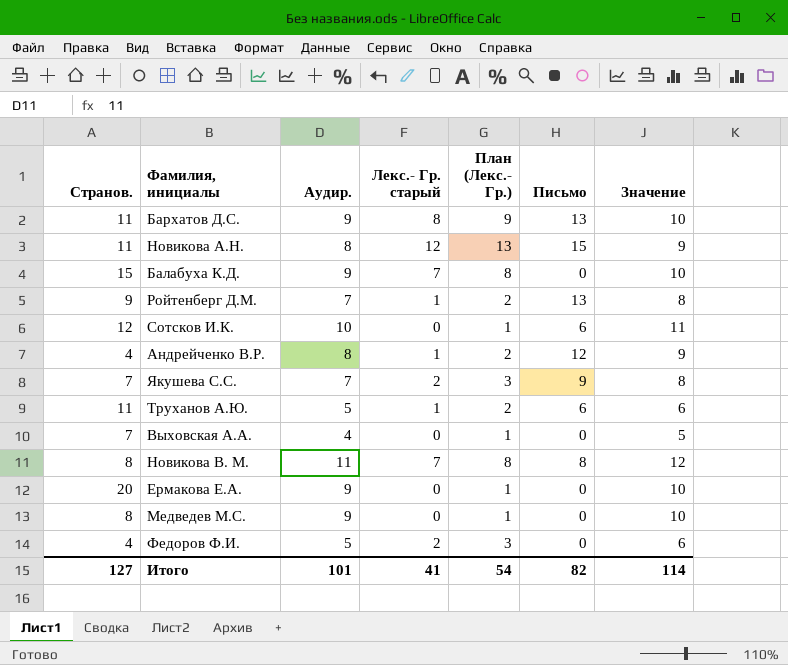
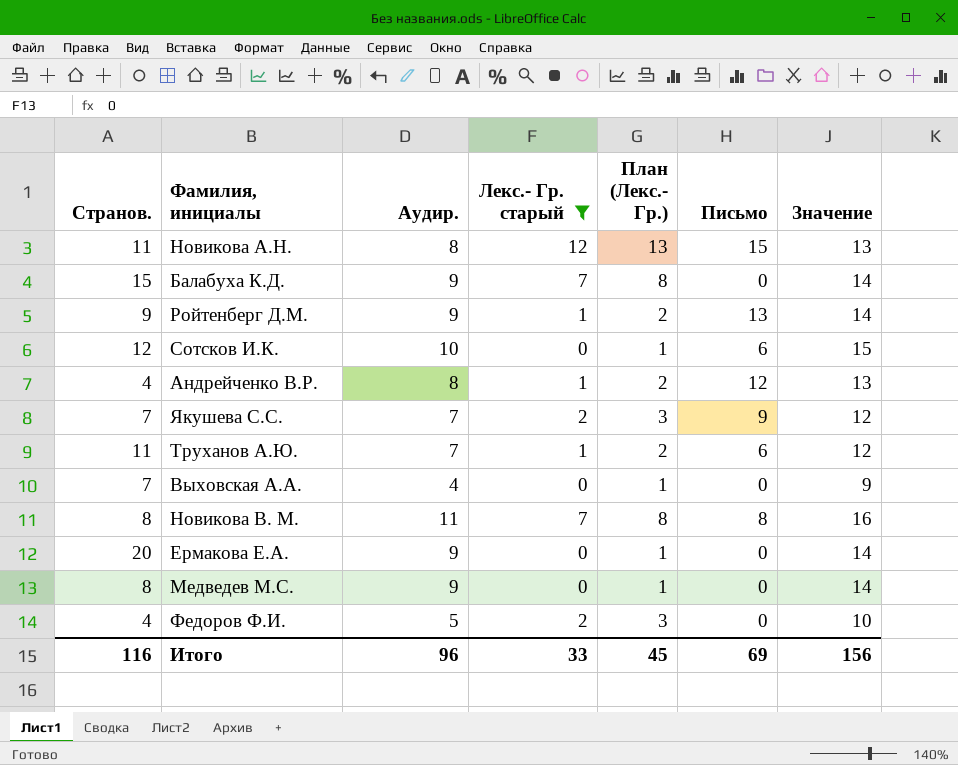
filter: none -> Лекс.- Гр. старый != 8
column Значение | formula: [Аудир.] + 1 -> [Аудир.] + 5
Ройтенберг Д.М. | Аудир.: 7 -> 9
Труханов А.Ю. | Аудир.: 5 -> 7
Итого | Странов.: 127 -> 116
Итого | Аудир.: 101 -> 96
Итого | Лекс.- Гр. старый: 41 -> 33
Итого | План (Лекс.- Гр.): 54 -> 45
Итого | Письмо: 82 -> 69
Итого | Значение: 114 -> 156

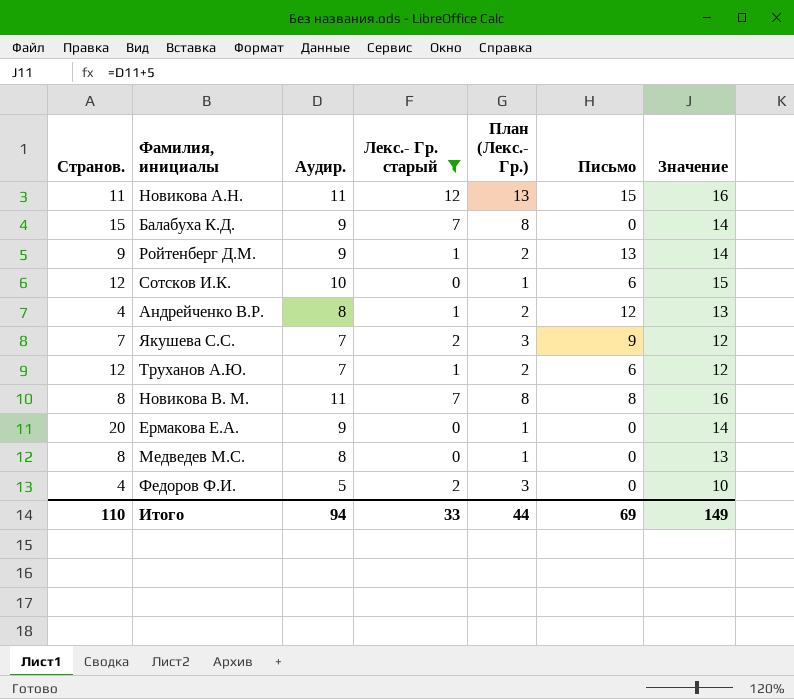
row Выховская А.А.: 7 | 4 | 0 | 1 | 0 | 9 -> none
Новикова А.Н. | Аудир.: 8 -> 11
Новикова А.Н. | Значение: 13 -> 16
Труханов А.Ю. | Странов.: 11 -> 12
Медведев М.С. | Аудир.: 9 -> 8
Медведев М.С. | Значение: 14 -> 13
Итого | Странов.: 116 -> 110
Итого | Аудир.: 96 -> 94
Итого | План (Лекс.- Гр.): 45 -> 44
Итого | Значение: 156 -> 149

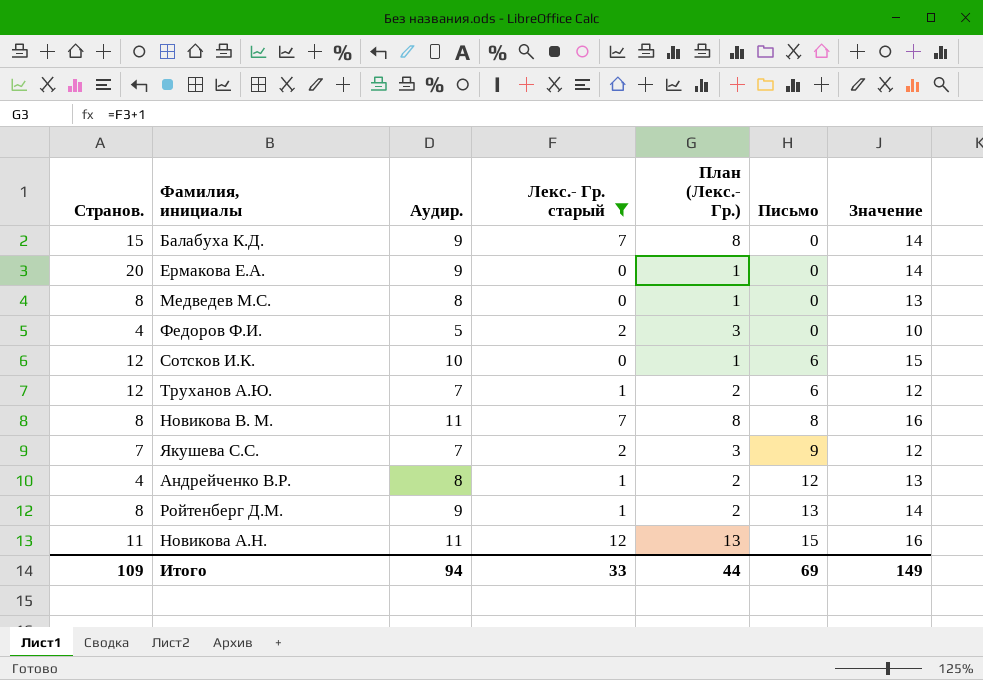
row order: none -> Письмо ascending
Ройтенберг Д.М. | Странов.: 9 -> 8
Итого | Странов.: 110 -> 109

